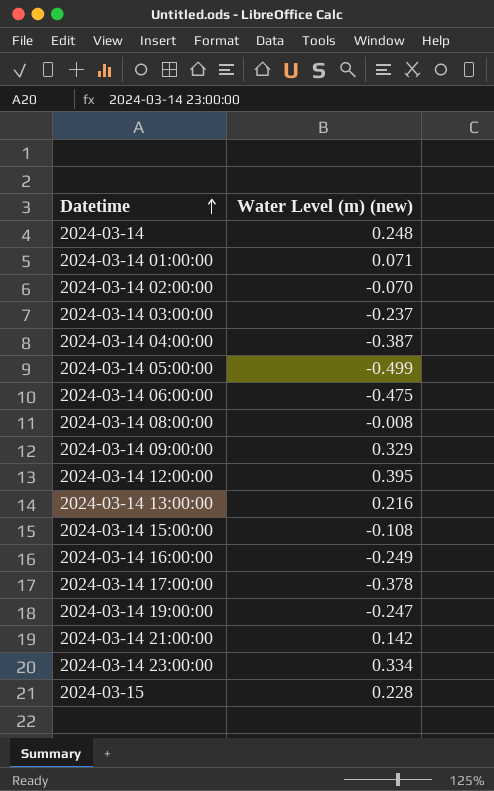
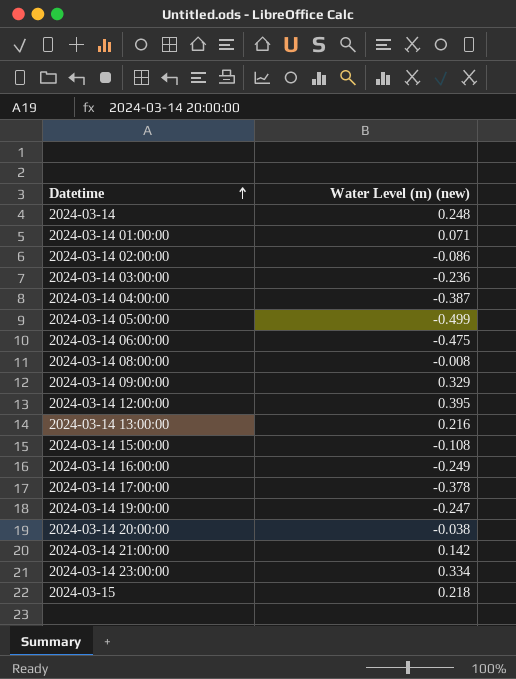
2024-03-14 02:00:00 | Water Level (m) (new): -0.070 -> -0.086
2024-03-14 03:00:00 | Water Level (m) (new): -0.237 -> -0.236
row 2024-03-14 20:00:00: none -> -0.038
2024-03-15 | Water Level (m) (new): 0.228 -> 0.218

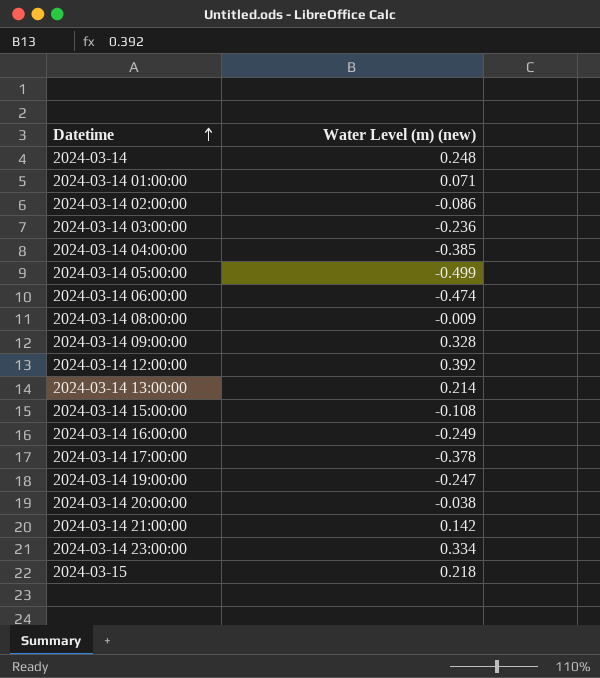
2024-03-14 04:00:00 | Water Level (m) (new): -0.387 -> -0.385
2024-03-14 06:00:00 | Water Level (m) (new): -0.475 -> -0.474
2024-03-14 08:00:00 | Water Level (m) (new): -0.008 -> -0.009
2024-03-14 09:00:00 | Water Level (m) (new): 0.329 -> 0.328
2024-03-14 12:00:00 | Water Level (m) (new): 0.395 -> 0.392
2024-03-14 13:00:00 | Water Level (m) (new): 0.216 -> 0.214

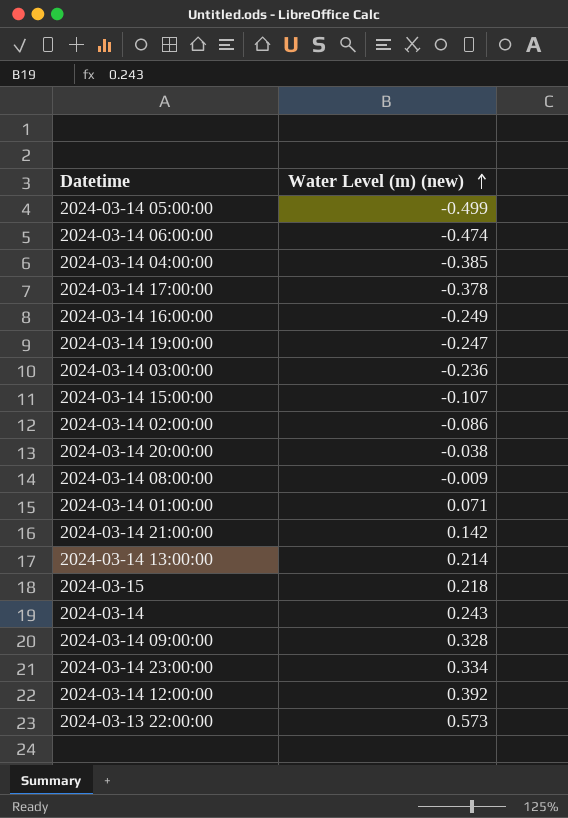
row order: Datetime ascending -> Water Level (m) (new) ascending
2024-03-14 15:00:00 | Water Level (m) (new): -0.108 -> -0.107
2024-03-14 | Water Level (m) (new): 0.248 -> 0.243
row 2024-03-13 22:00:00: none -> 0.573

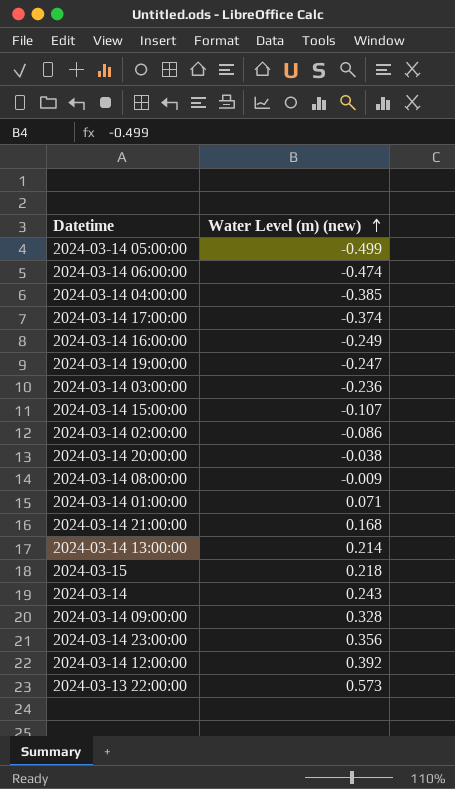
2024-03-14 17:00:00 | Water Level (m) (new): -0.378 -> -0.374
2024-03-14 21:00:00 | Water Level (m) (new): 0.142 -> 0.168
2024-03-14 23:00:00 | Water Level (m) (new): 0.334 -> 0.356

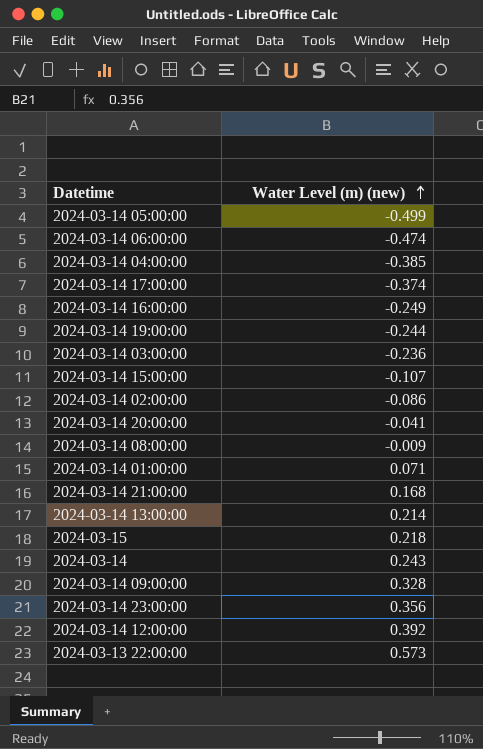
2024-03-14 19:00:00 | Water Level (m) (new): -0.247 -> -0.244
2024-03-14 20:00:00 | Water Level (m) (new): -0.038 -> -0.041

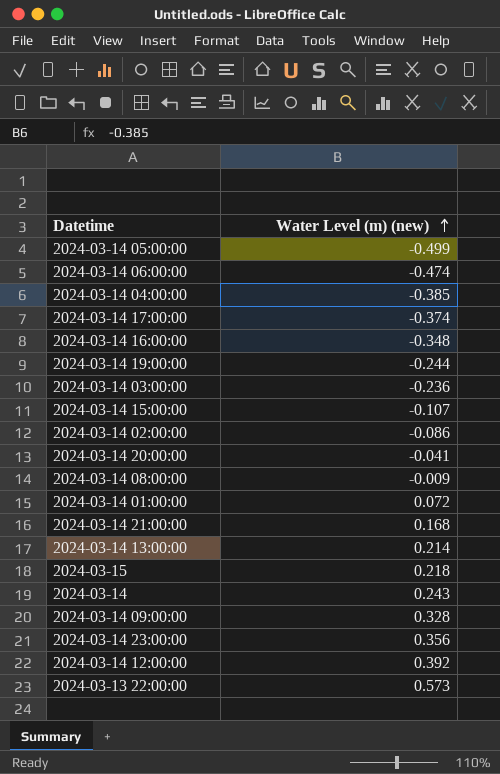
2024-03-14 16:00:00 | Water Level (m) (new): -0.249 -> -0.348
2024-03-14 01:00:00 | Water Level (m) (new): 0.071 -> 0.072

